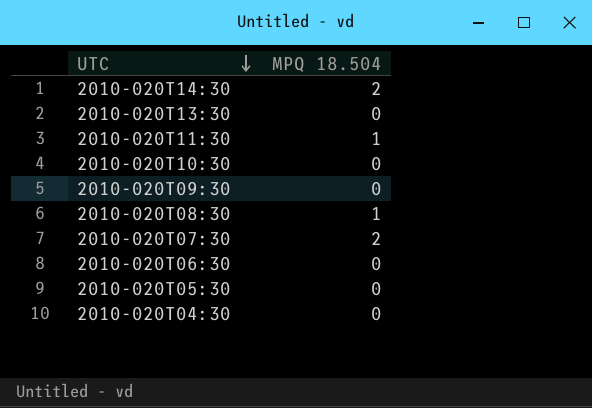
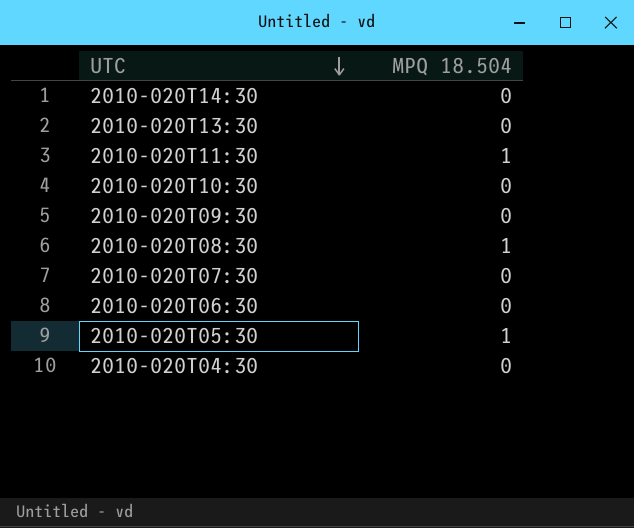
2010-020T14:30 | MPQ 18.504: 2 -> 0
2010-020T07:30 | MPQ 18.504: 2 -> 0
2010-020T05:30 | MPQ 18.504: 0 -> 1

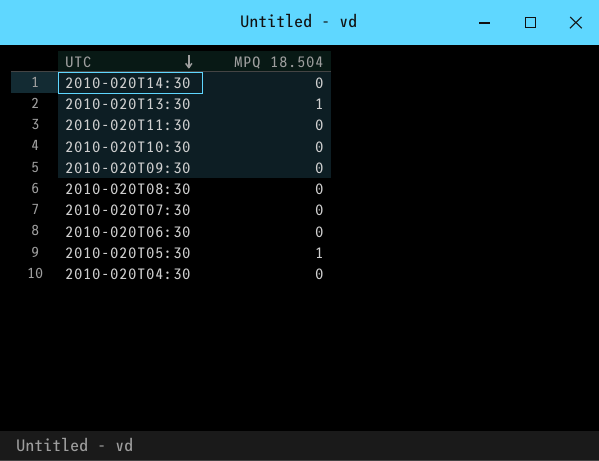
2010-020T13:30 | MPQ 18.504: 0 -> 1
2010-020T11:30 | MPQ 18.504: 1 -> 0
2010-020T08:30 | MPQ 18.504: 1 -> 0

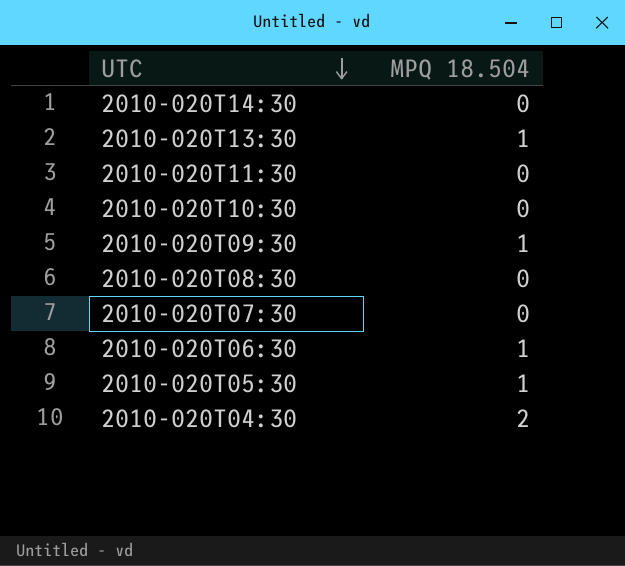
2010-020T09:30 | MPQ 18.504: 0 -> 1
2010-020T06:30 | MPQ 18.504: 0 -> 1
2010-020T04:30 | MPQ 18.504: 0 -> 2

